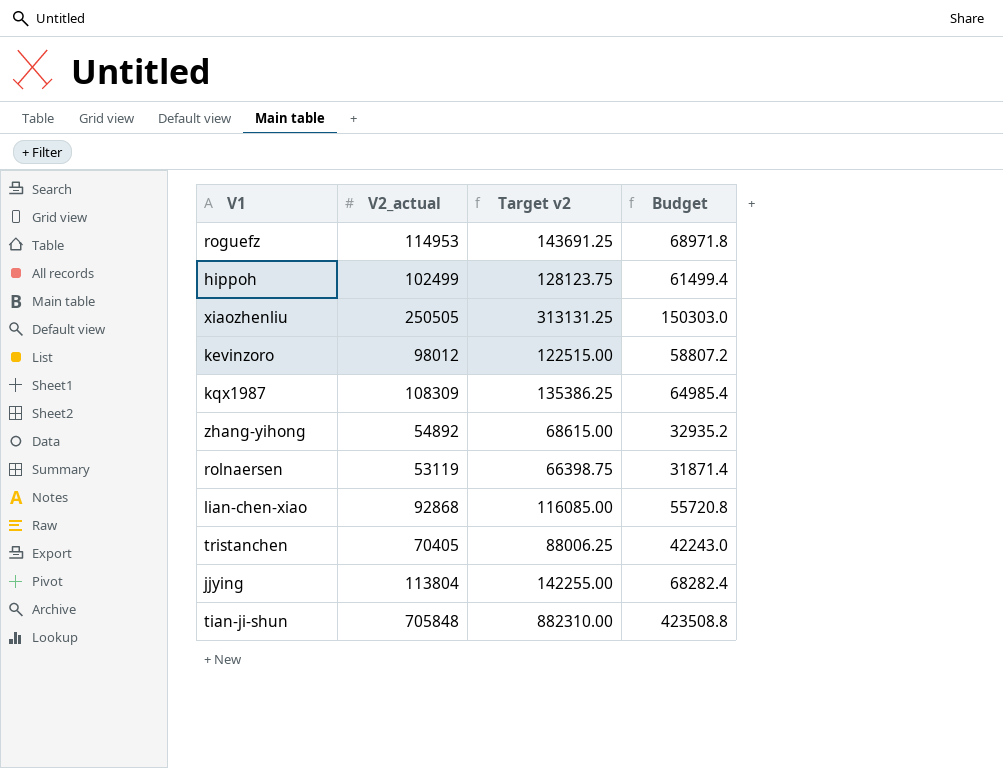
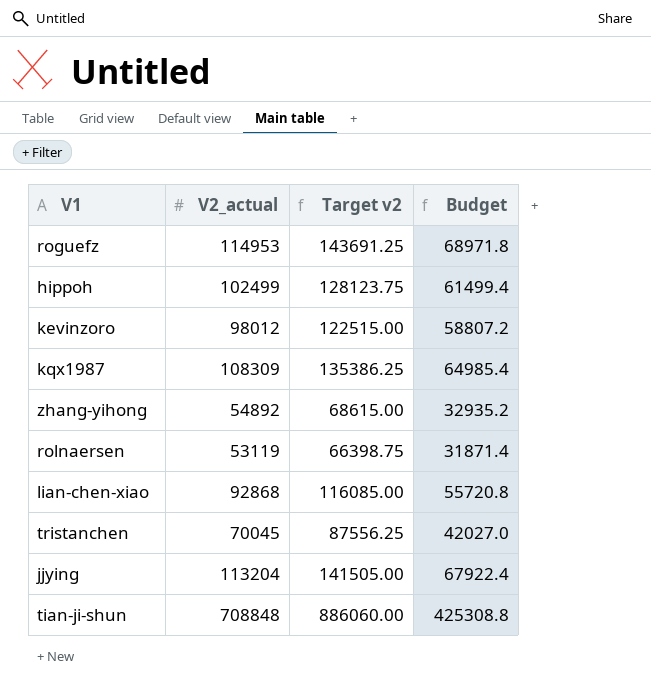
row xiaozhenliu: 250505 | 313131.25 | 150303.0 -> none
tristanchen | V2_actual: 70405 -> 70045
tristanchen | Target v2: 88006.25 -> 87556.25
tristanchen | Budget: 42243.0 -> 42027.0
jjying | V2_actual: 113804 -> 113204
jjying | Target v2: 142255.00 -> 141505.00
jjying | Budget: 68282.4 -> 67922.4
tian-ji-shun | V2_actual: 705848 -> 708848
tian-ji-shun | Target v2: 882310.00 -> 886060.00
tian-ji-shun | Budget: 423508.8 -> 425308.8

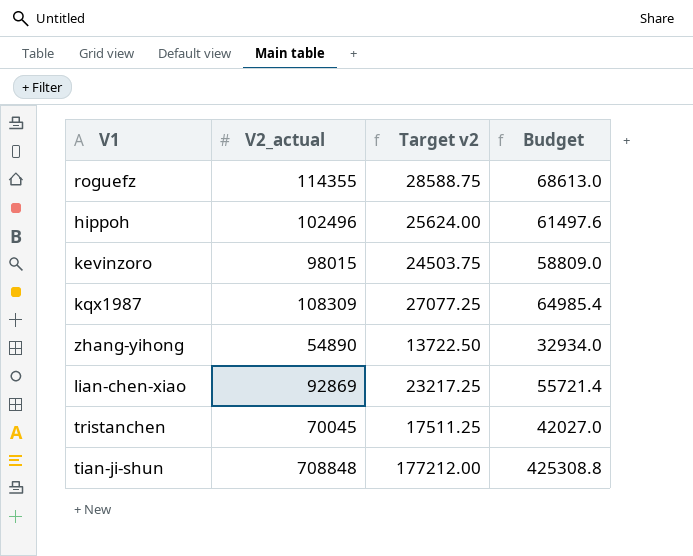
column Target v2 | formula: [V2_actual] * 1.25 -> [V2_actual] * 0.25
row rolnaersen: 53119 | 66398.75 | 31871.4 -> none
row jjying: 113204 | 141505.00 | 67922.4 -> none
roguefz | V2_actual: 114953 -> 114355
roguefz | Budget: 68971.8 -> 68613.0
hippoh | V2_actual: 102499 -> 102496
hippoh | Budget: 61499.4 -> 61497.6
kevinzoro | V2_actual: 98012 -> 98015
kevinzoro | Budget: 58807.2 -> 58809.0
zhang-yihong | V2_actual: 54892 -> 54890
zhang-yihong | Budget: 32935.2 -> 32934.0
lian-chen-xiao | V2_actual: 92868 -> 92869
lian-chen-xiao | Budget: 55720.8 -> 55721.4

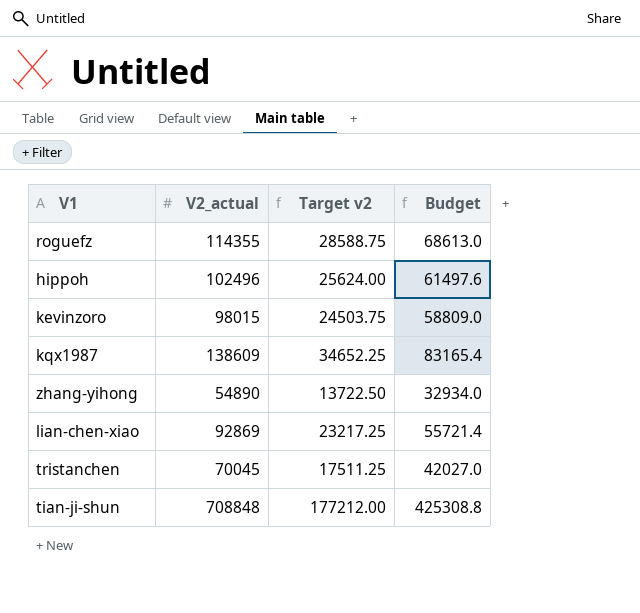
kqx1987 | V2_actual: 108309 -> 138609
kqx1987 | Target v2: 27077.25 -> 34652.25
kqx1987 | Budget: 64985.4 -> 83165.4

